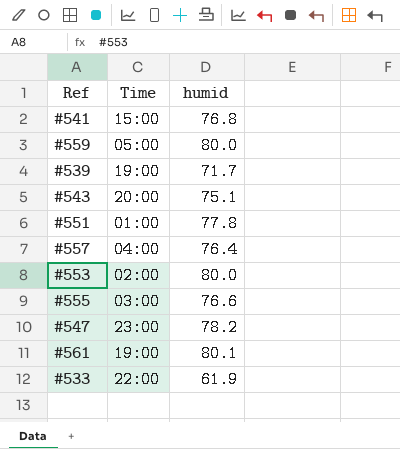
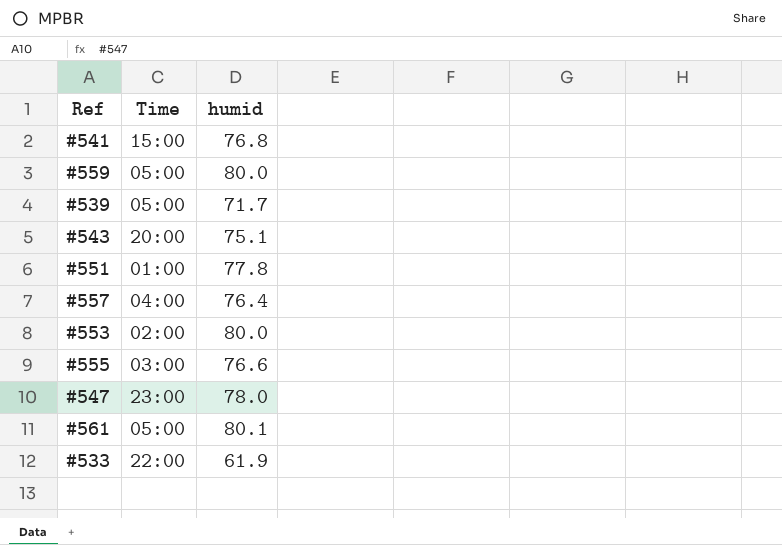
#539 | Time: 19:00 -> 05:00
#547 | humid: 78.2 -> 78.0
#561 | Time: 19:00 -> 05:00

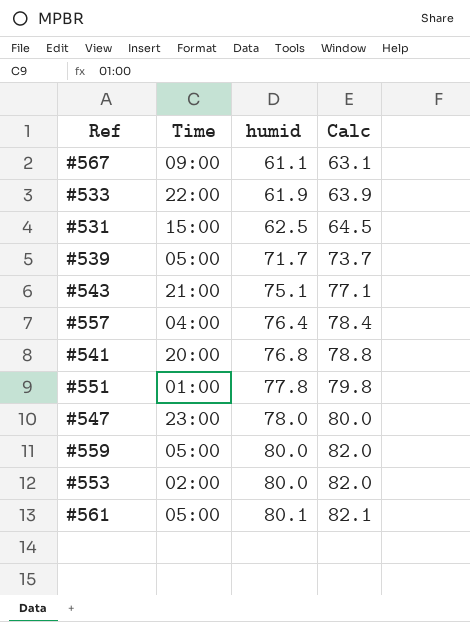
row order: none -> humid ascending
column Calc | formula: none -> [humid] + 2
row #555: 03:00 | 76.6 -> none
row #567: none -> 09:00 | 61.1 | 63.1
row #531: none -> 15:00 | 62.5 | 64.5
#543 | Time: 20:00 -> 21:00
#541 | Time: 15:00 -> 20:00

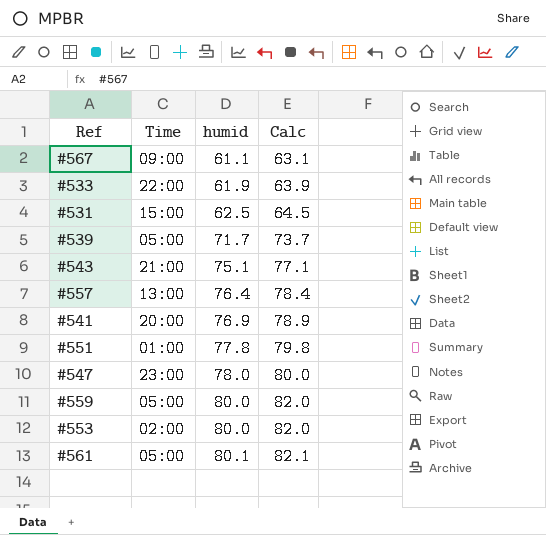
#557 | Time: 04:00 -> 13:00
#541 | humid: 76.8 -> 76.9
#541 | Calc: 78.8 -> 78.9

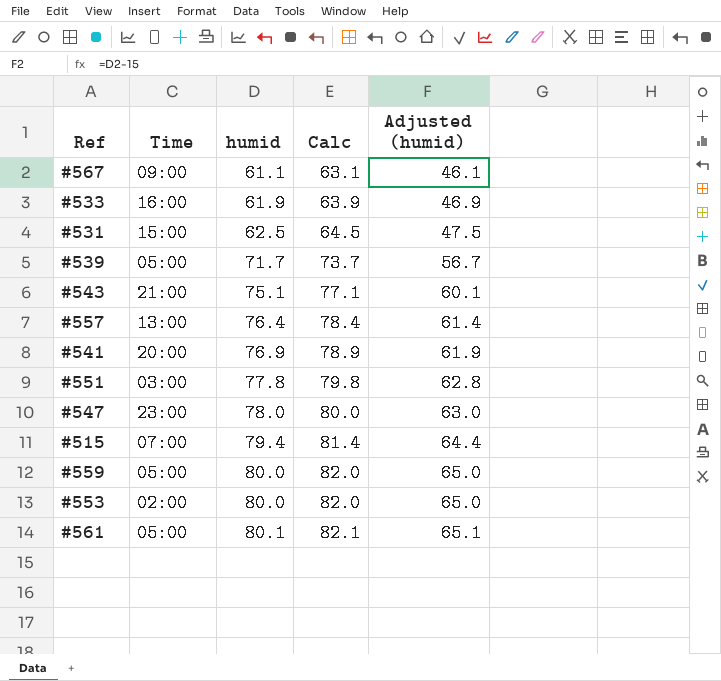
column Adjusted (humid) | formula: none -> [humid] - 15
#533 | Time: 22:00 -> 16:00
#551 | Time: 01:00 -> 03:00
row #515: none -> 07:00 | 79.4 | 81.4 | 64.4

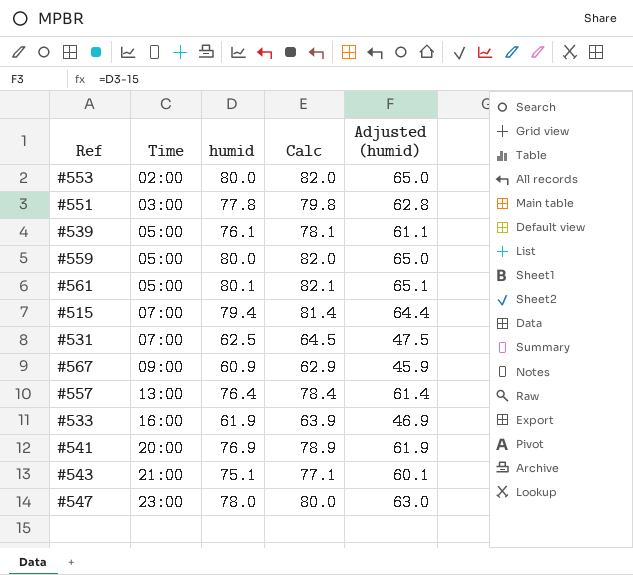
row order: humid ascending -> Time ascending
#539 | humid: 71.7 -> 76.1
#539 | Calc: 73.7 -> 78.1
#539 | Adjusted (humid): 56.7 -> 61.1
#531 | Time: 15:00 -> 07:00
#567 | humid: 61.1 -> 60.9
#567 | Calc: 63.1 -> 62.9
#567 | Adjusted (humid): 46.1 -> 45.9

